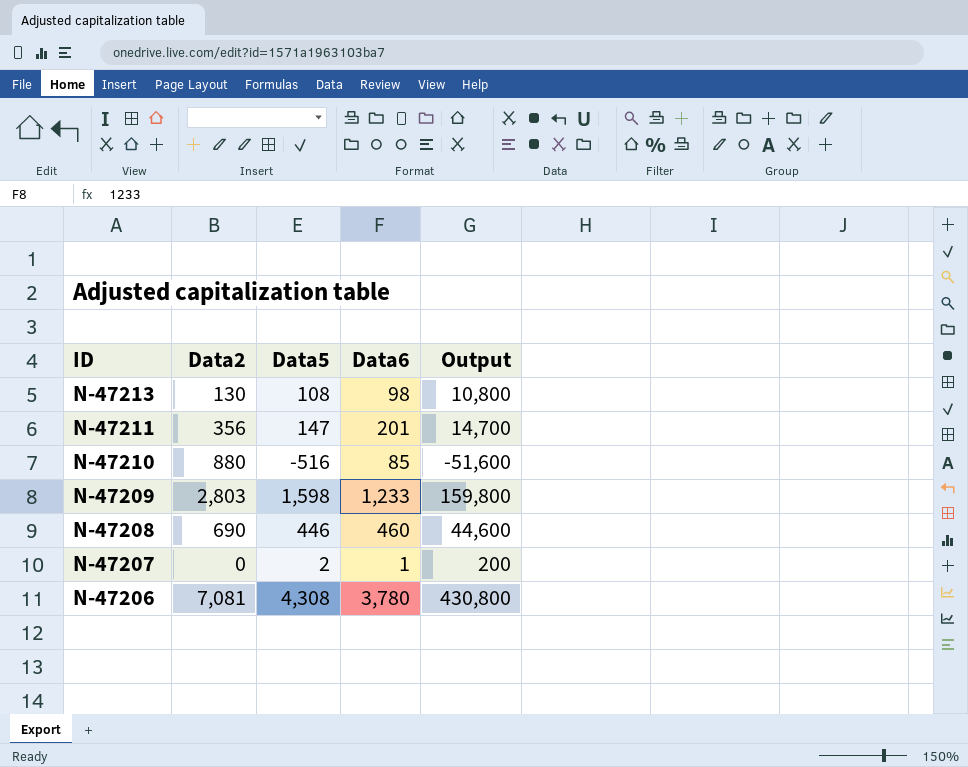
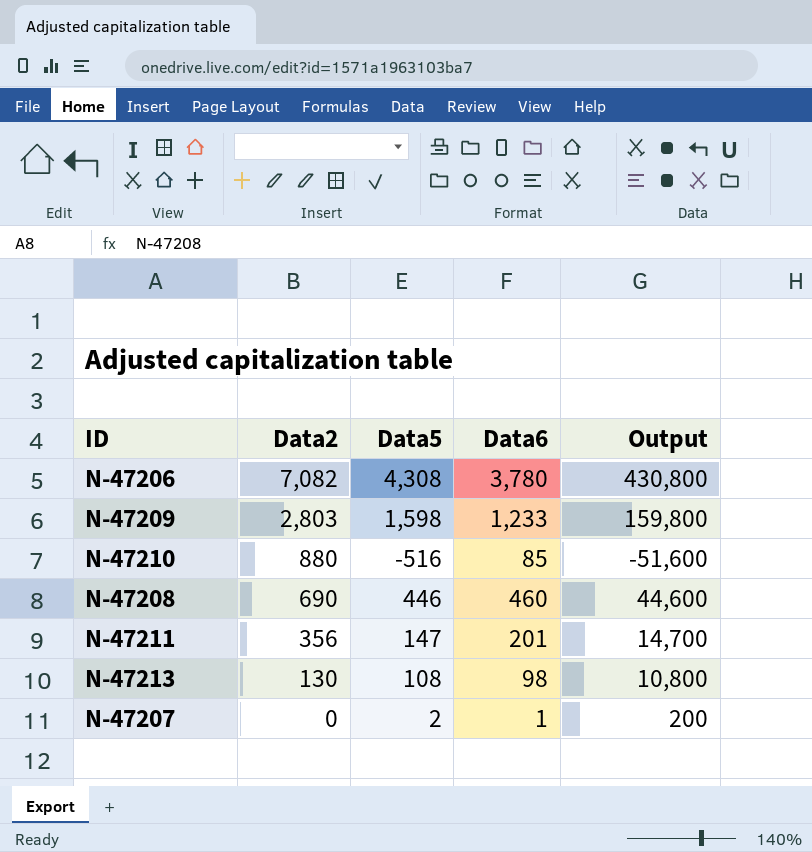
row order: ID descending -> Data2 descending
N-47206 | Data2: 7,081 -> 7,082

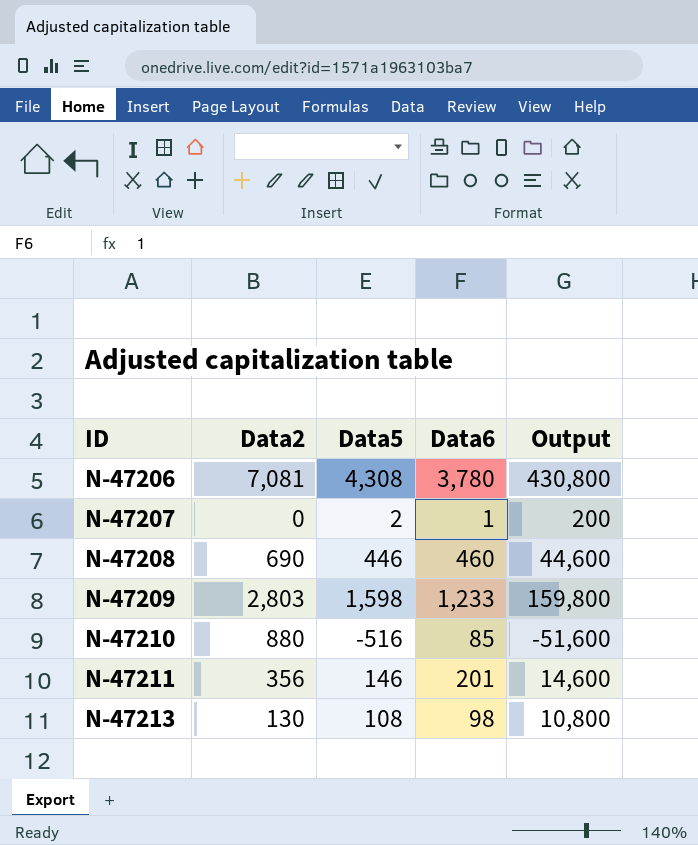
row order: Data2 descending -> ID ascending
N-47206 | Data2: 7,082 -> 7,081
N-47211 | Data5: 147 -> 146
N-47211 | Output: 14,700 -> 14,600

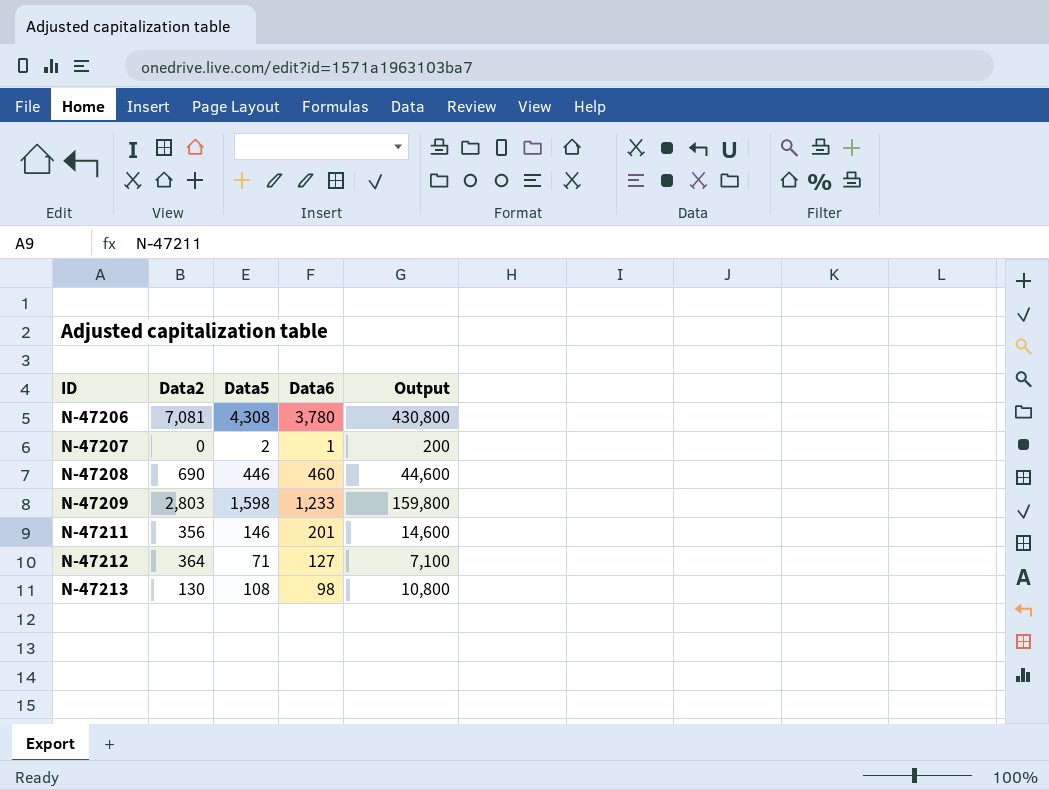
row N-47210: 880 | -516 | 85 | -51,600 -> none
row N-47212: none -> 364 | 71 | 127 | 7,100

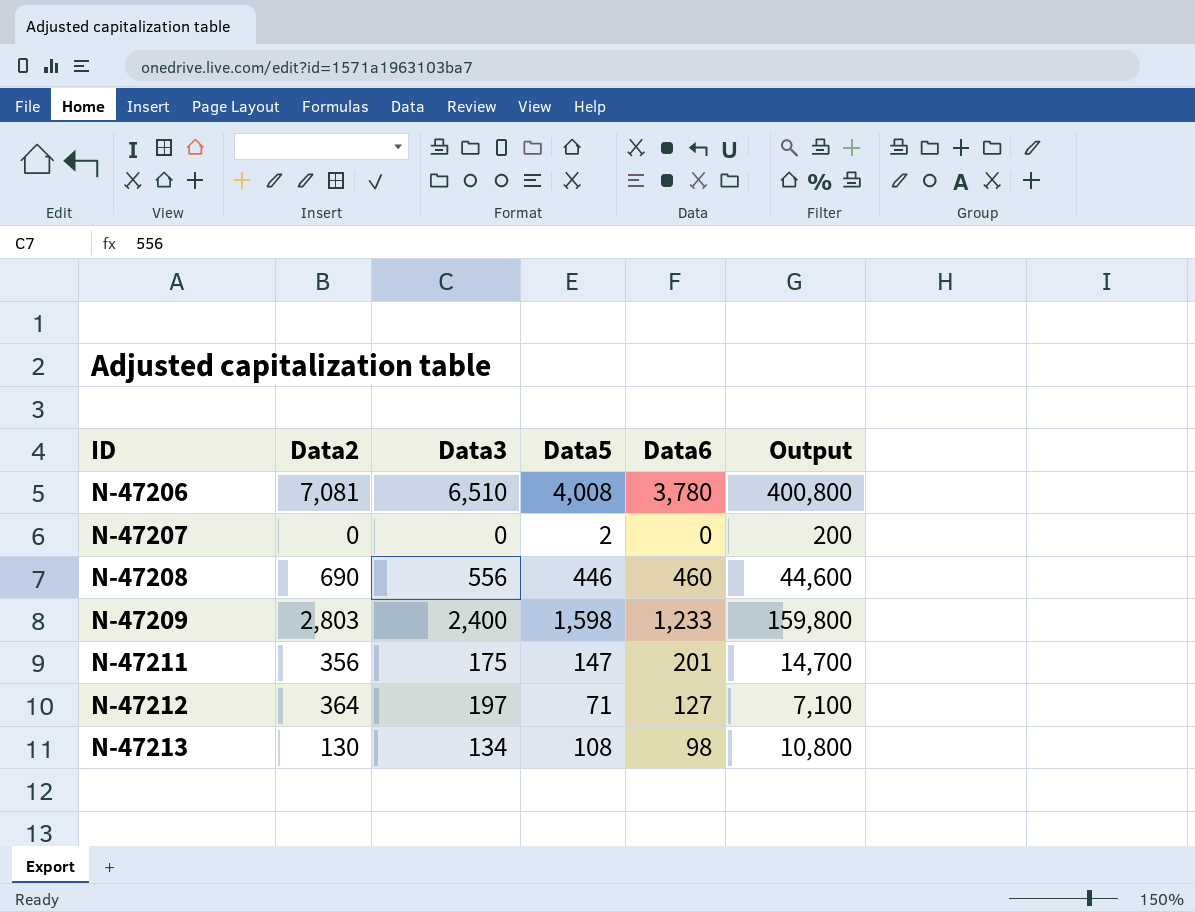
column Data3 | position: none -> 3
N-47206 | Data5: 4,308 -> 4,008
N-47206 | Output: 430,800 -> 400,800
N-47207 | Data6: 1 -> 0
N-47211 | Data5: 146 -> 147
N-47211 | Output: 14,600 -> 14,700

